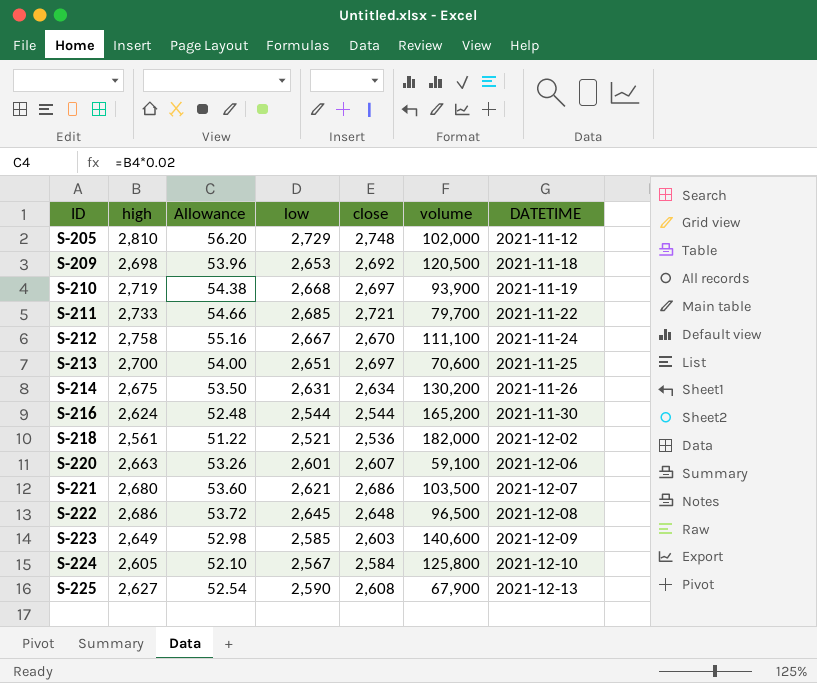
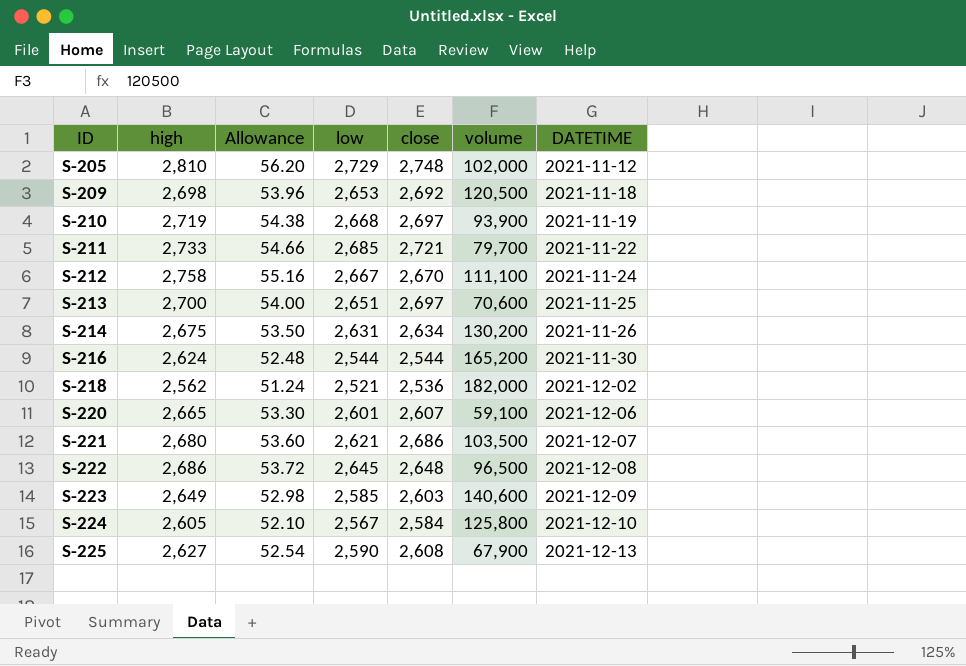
S-218 | high: 2,561 -> 2,562
S-218 | Allowance: 51.22 -> 51.24
S-220 | high: 2,663 -> 2,665
S-220 | Allowance: 53.26 -> 53.30

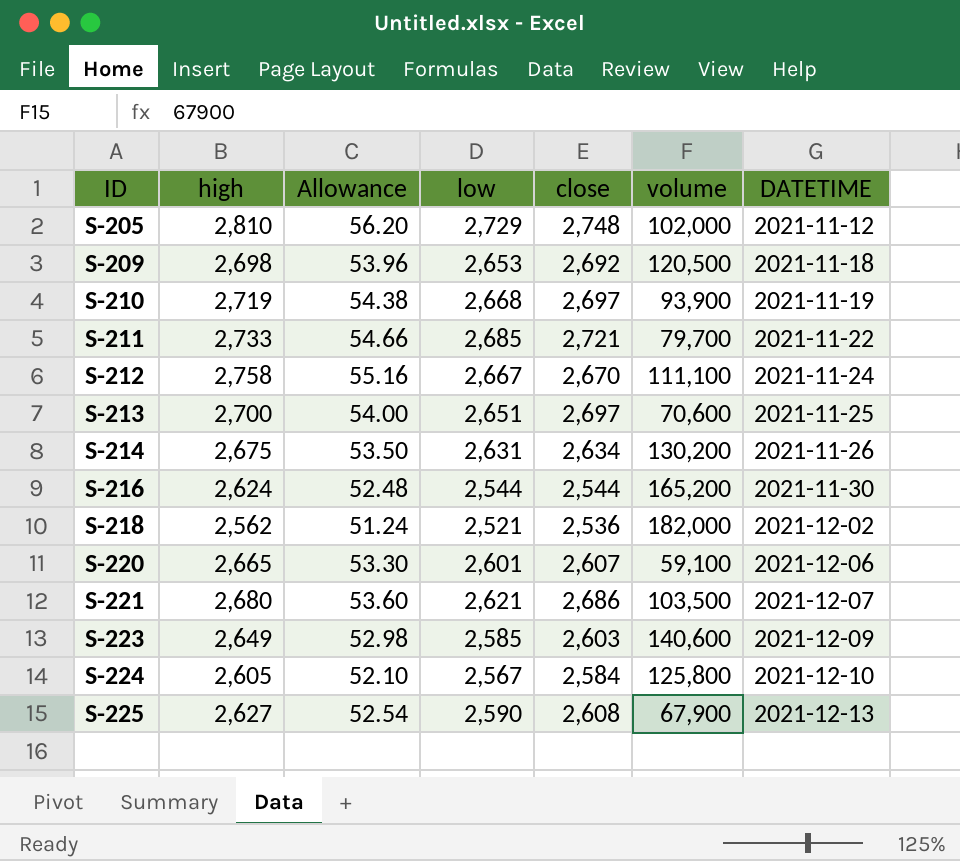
row S-222: 2,686 | 53.72 | 2,645 | 2,648 | 96,500 | 2021-12-08 -> none

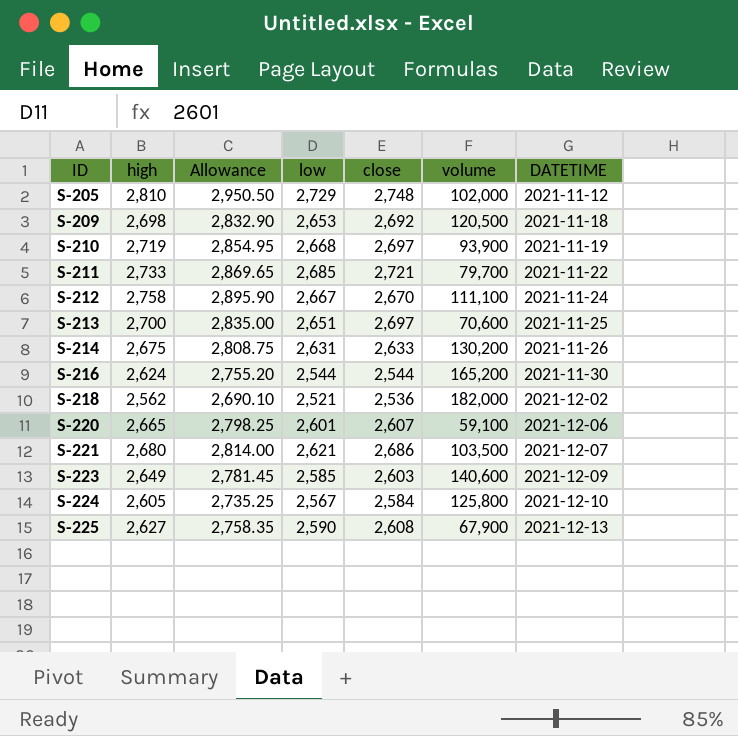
column Allowance | formula: [high] * 0.02 -> [high] * 1.05
S-214 | close: 2,634 -> 2,633

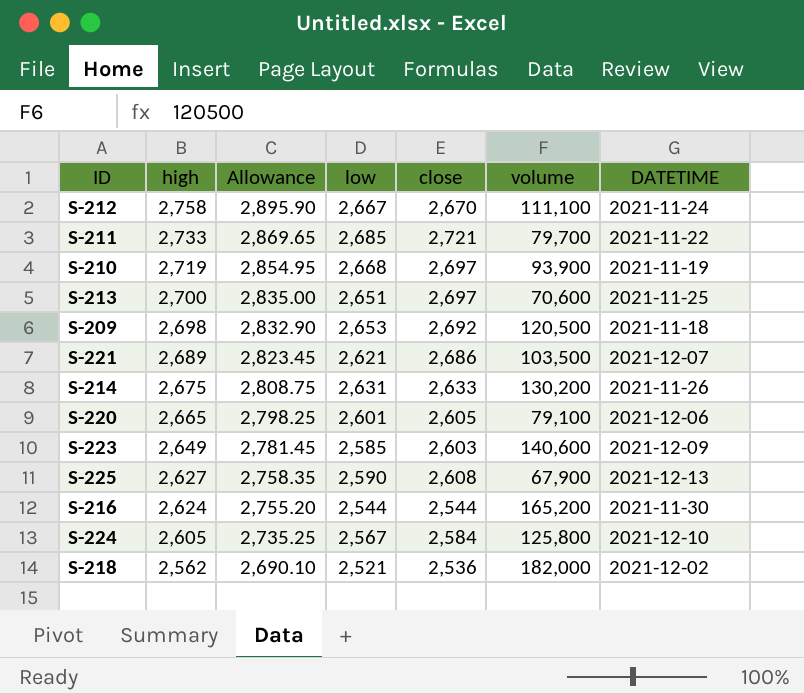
row order: ID ascending -> high descending
row S-205: 2,810 | 2,950.50 | 2,729 | 2,748 | 102,000 | 2021-11-12 -> none
S-221 | high: 2,680 -> 2,689
S-221 | Allowance: 2,814.00 -> 2,823.45
S-220 | close: 2,607 -> 2,605
S-220 | volume: 59,100 -> 79,100

